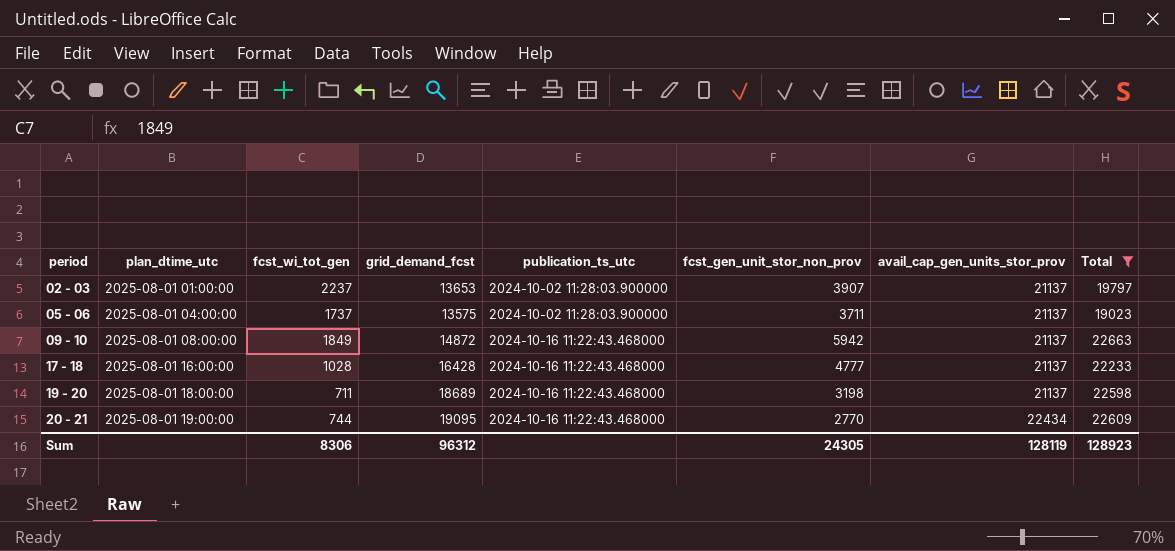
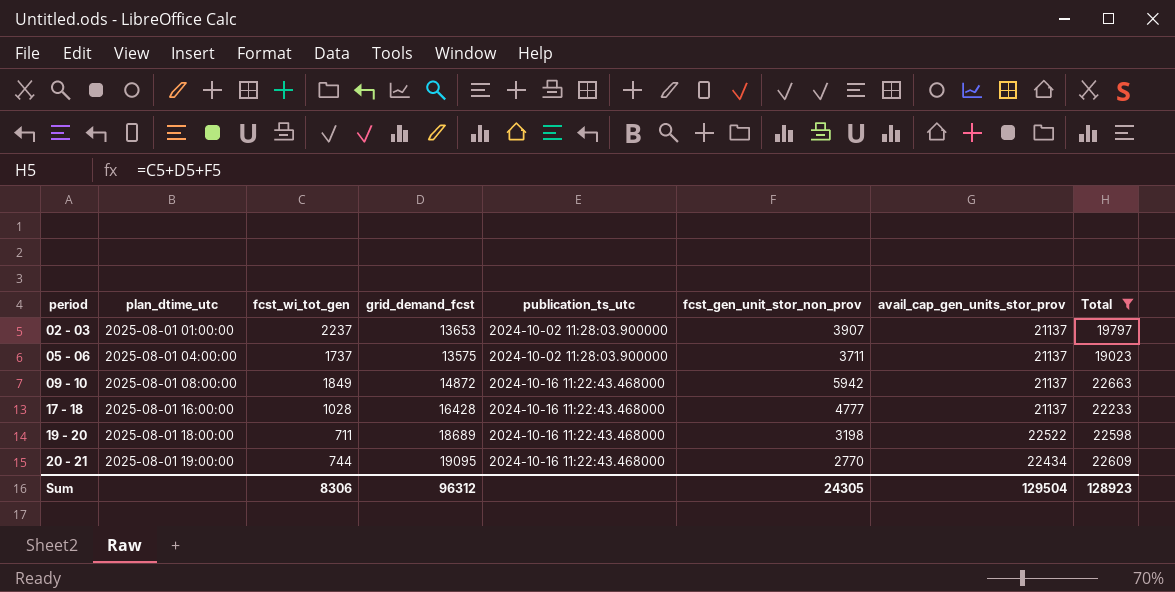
19 - 20 | avail_cap_gen_units_stor_prov: 21137 -> 22522
Sum | avail_cap_gen_units_stor_prov: 128119 -> 129504

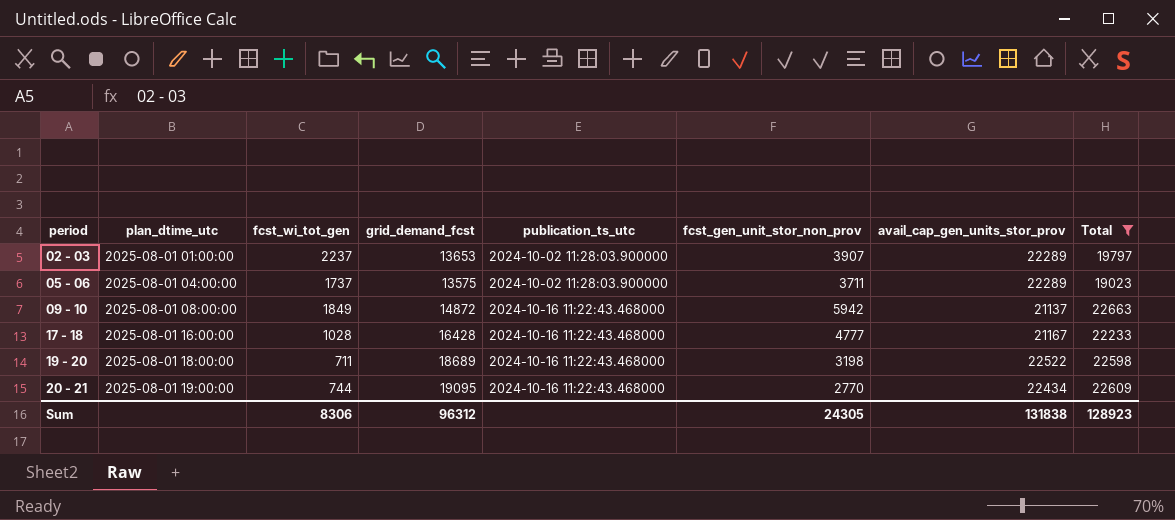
02 - 03 | avail_cap_gen_units_stor_prov: 21137 -> 22289
05 - 06 | avail_cap_gen_units_stor_prov: 21137 -> 22289
17 - 18 | avail_cap_gen_units_stor_prov: 21137 -> 21167
Sum | avail_cap_gen_units_stor_prov: 129504 -> 131838

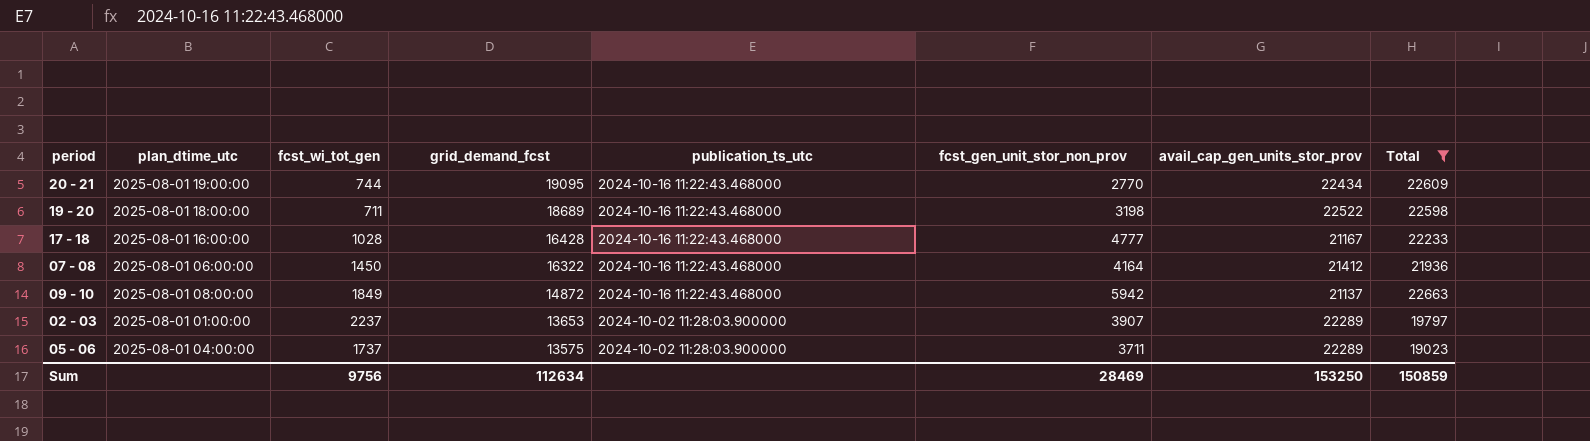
row order: period ascending -> grid_demand_fcst descending
row 07 - 08: none -> 2025-08-01 06:00:00 | 1450 | 16322 | 2024-10-16 11:22:43.468000 | 4164 | 21412 | 21936
Sum | fcst_wi_tot_gen: 8306 -> 9756
Sum | grid_demand_fcst: 96312 -> 112634
Sum | fcst_gen_unit_stor_non_prov: 24305 -> 28469
Sum | avail_cap_gen_units_stor_prov: 131838 -> 153250
Sum | Total: 128923 -> 150859

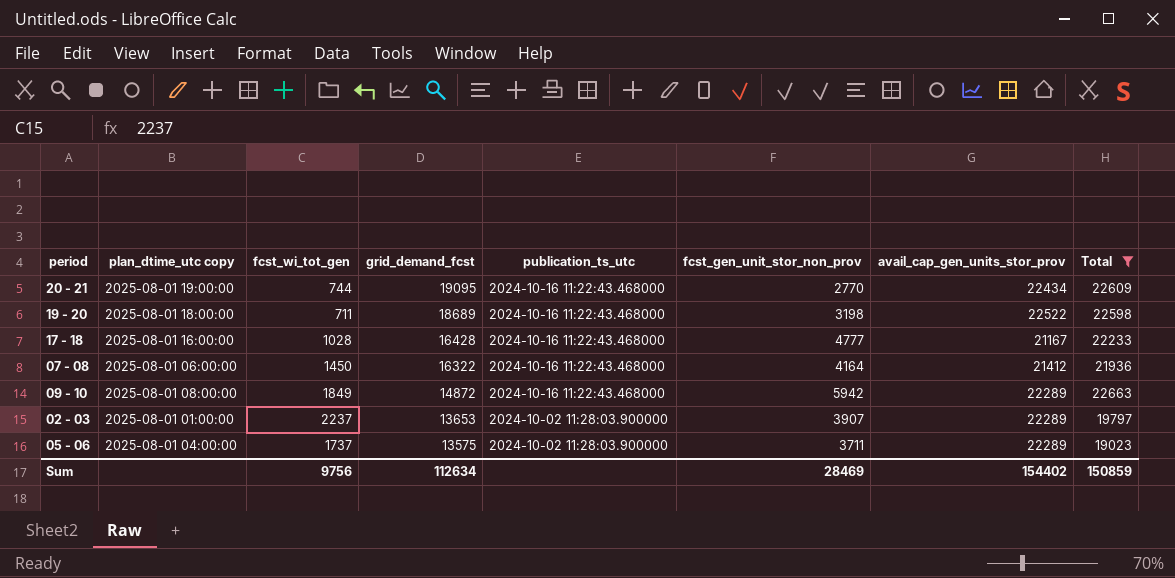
column name: plan_dtime_utc -> plan_dtime_utc copy
09 - 10 | avail_cap_gen_units_stor_prov: 21137 -> 22289
Sum | avail_cap_gen_units_stor_prov: 153250 -> 154402

